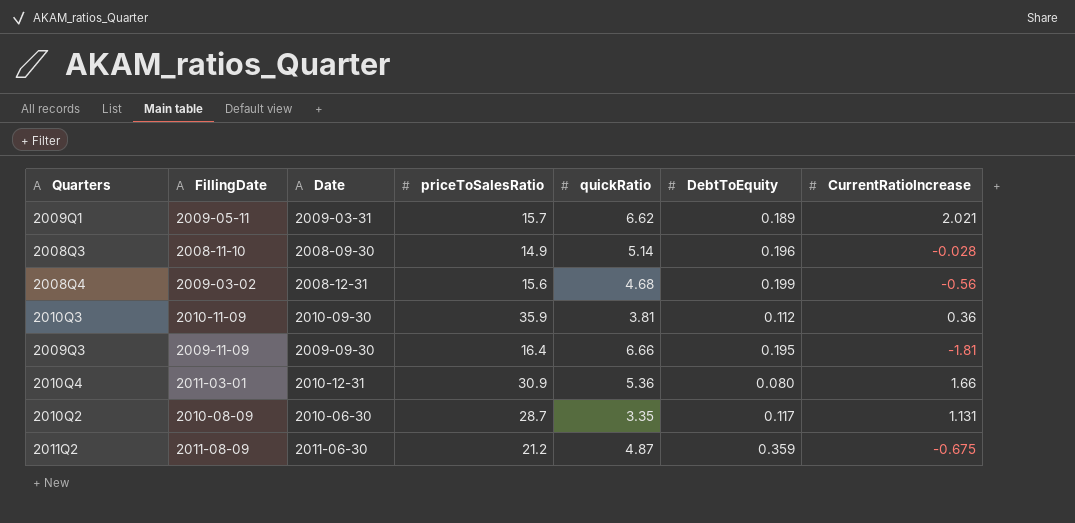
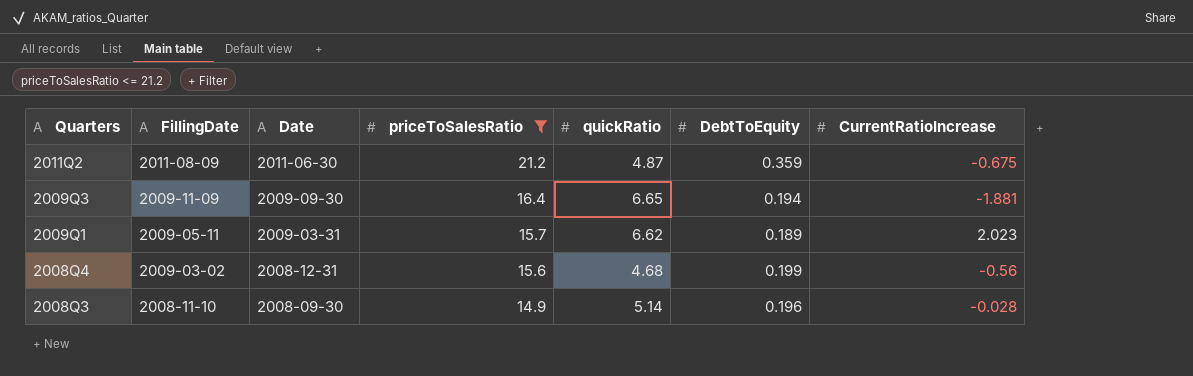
filter: none -> priceToSalesRatio <= 21.2
row order: none -> Quarters descending
2009Q3 | quickRatio: 6.66 -> 6.65
2009Q3 | DebtToEquity: 0.195 -> 0.194
2009Q3 | CurrentRatioIncrease: -1.81 -> -1.881
2009Q1 | CurrentRatioIncrease: 2.021 -> 2.023

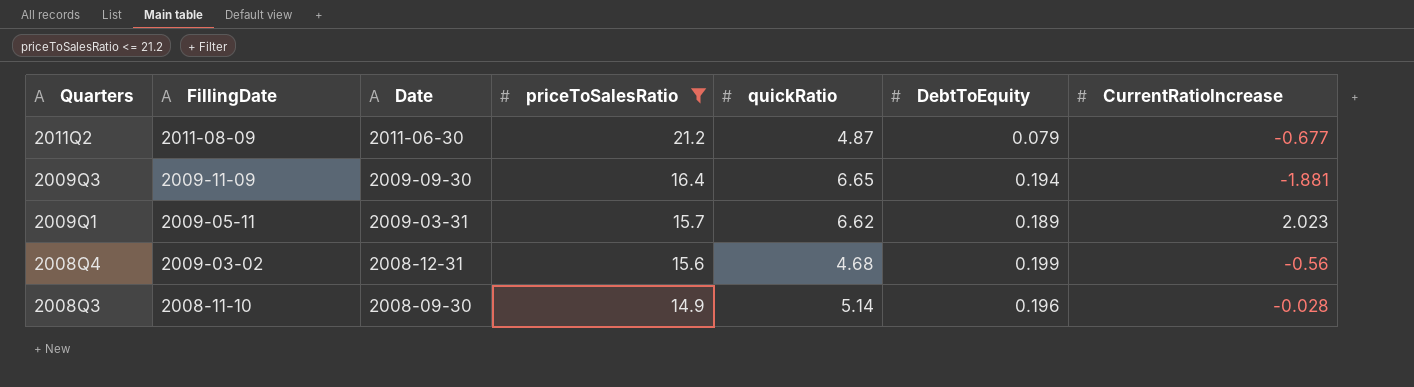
2011Q2 | DebtToEquity: 0.359 -> 0.079
2011Q2 | CurrentRatioIncrease: -0.675 -> -0.677

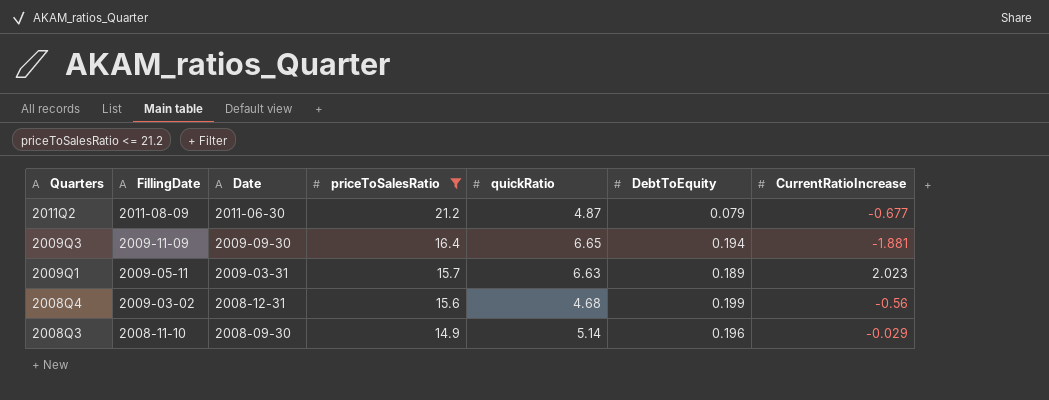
2009Q1 | quickRatio: 6.62 -> 6.63
2008Q3 | CurrentRatioIncrease: -0.028 -> -0.029

